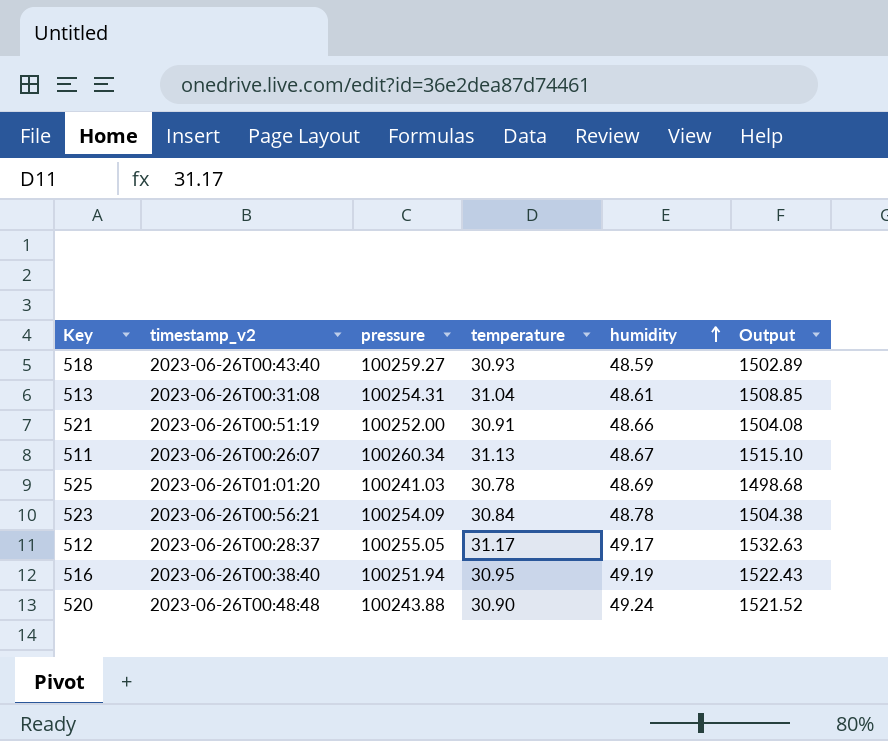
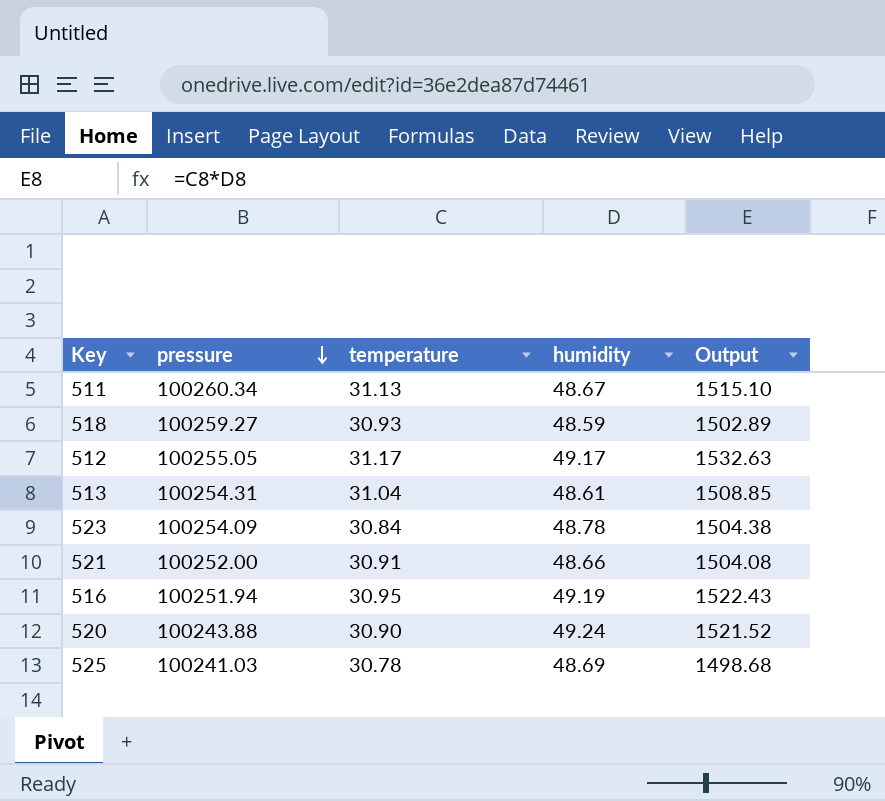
row order: humidity ascending -> pressure descending
column timestamp_v2 | position: 2 -> none

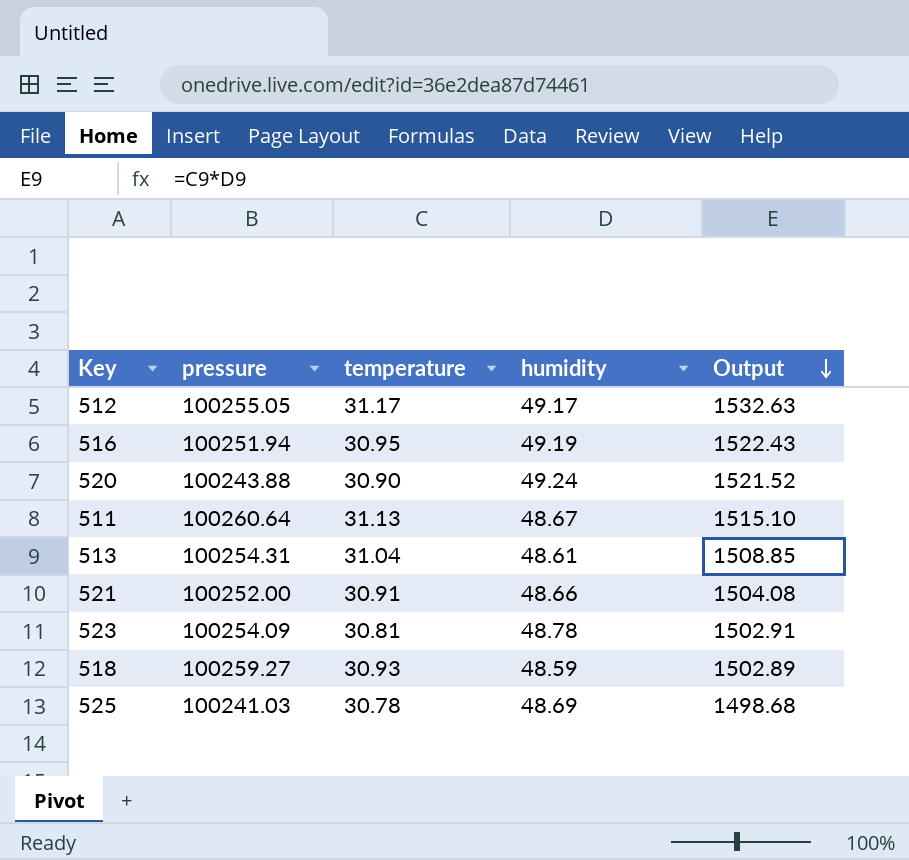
row order: pressure descending -> Output descending
511 | pressure: 100260.34 -> 100260.64
523 | temperature: 30.84 -> 30.81
523 | Output: 1504.38 -> 1502.91

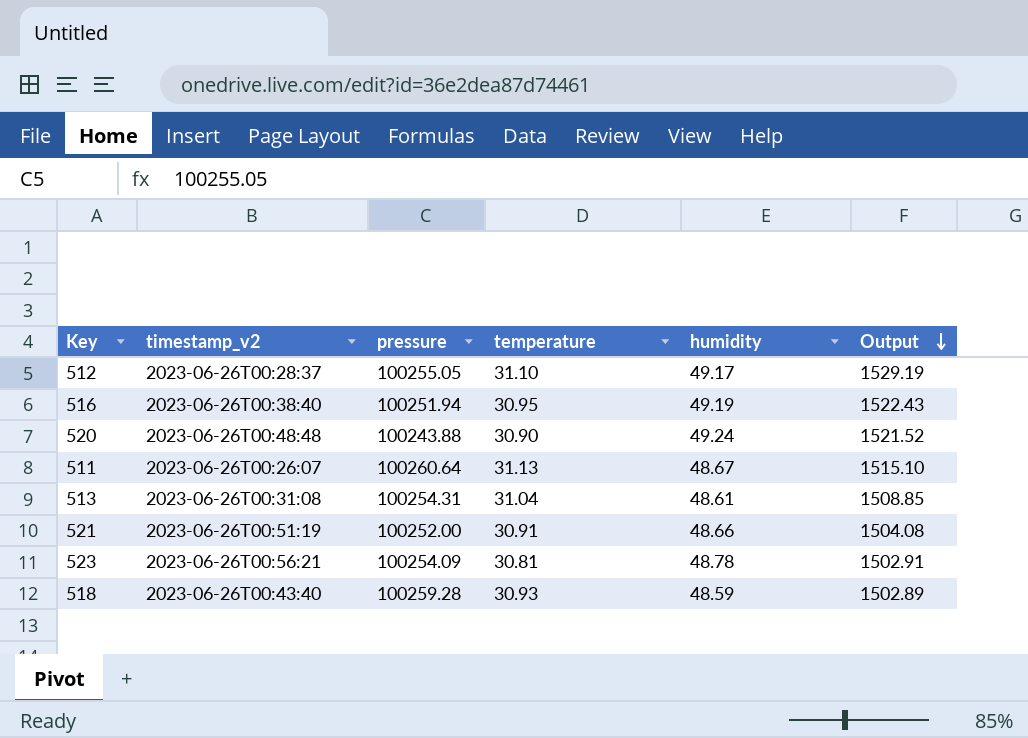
column timestamp_v2 | position: none -> 2
row 525: 100241.03 | 30.78 | 48.69 | 1498.68 -> none
512 | temperature: 31.17 -> 31.10
512 | Output: 1532.63 -> 1529.19
518 | pressure: 100259.27 -> 100259.28

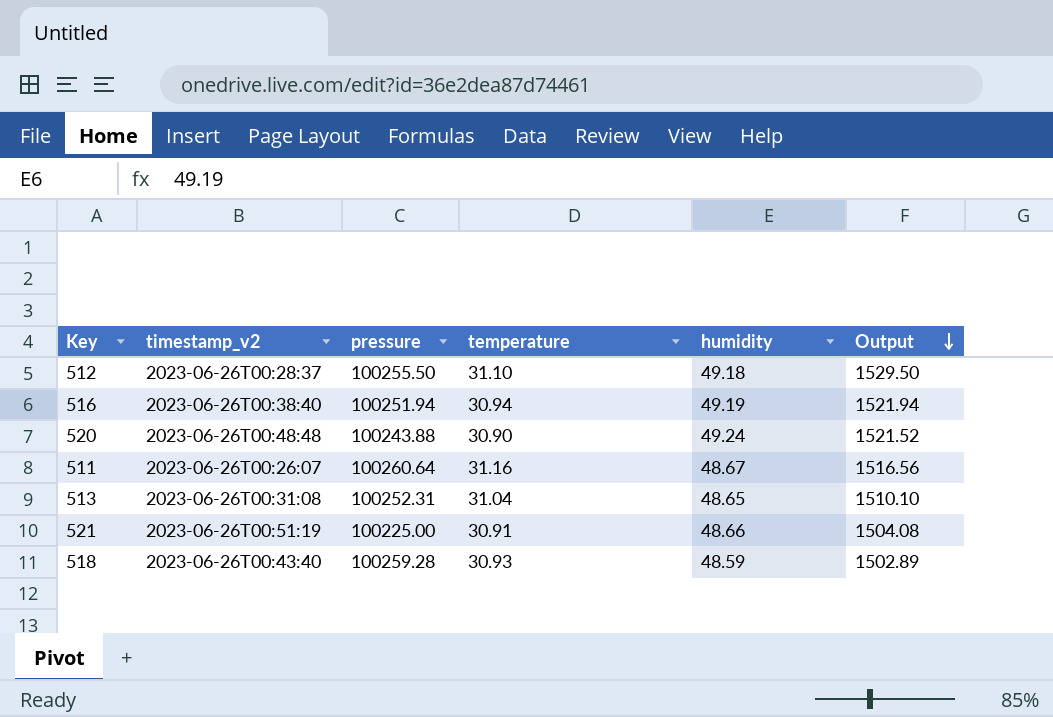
row 523: 2023-06-26T00:56:21 | 100254.09 | 30.81 | 48.78 | 1502.91 -> none
512 | pressure: 100255.05 -> 100255.50
512 | humidity: 49.17 -> 49.18
512 | Output: 1529.19 -> 1529.50
516 | temperature: 30.95 -> 30.94
516 | Output: 1522.43 -> 1521.94
511 | temperature: 31.13 -> 31.16
511 | Output: 1515.10 -> 1516.56
513 | pressure: 100254.31 -> 100252.31
513 | humidity: 48.61 -> 48.65
513 | Output: 1508.85 -> 1510.10
521 | pressure: 100252.00 -> 100225.00

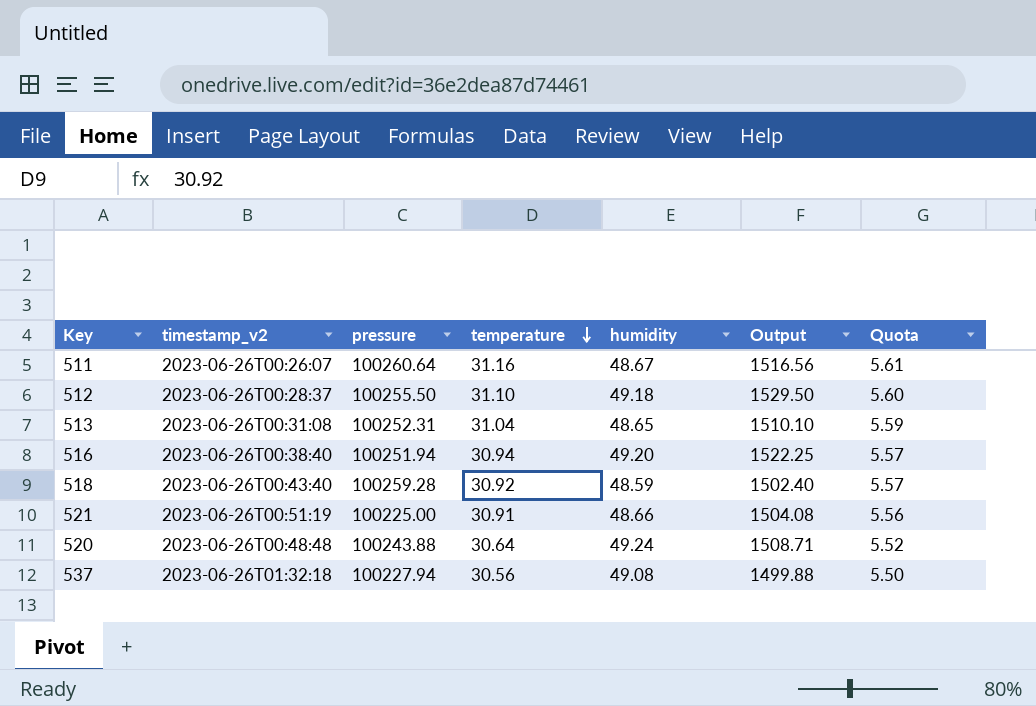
row order: Output descending -> temperature descending
column Quota | formula: none -> [temperature] * 0.18
516 | humidity: 49.19 -> 49.20
516 | Output: 1521.94 -> 1522.25
518 | temperature: 30.93 -> 30.92
518 | Output: 1502.89 -> 1502.40
520 | temperature: 30.90 -> 30.64
520 | Output: 1521.52 -> 1508.71
row 537: none -> 2023-06-26T01:32:18 | 100227.94 | 30.56 | 49.08 | 1499.88 | 5.50

